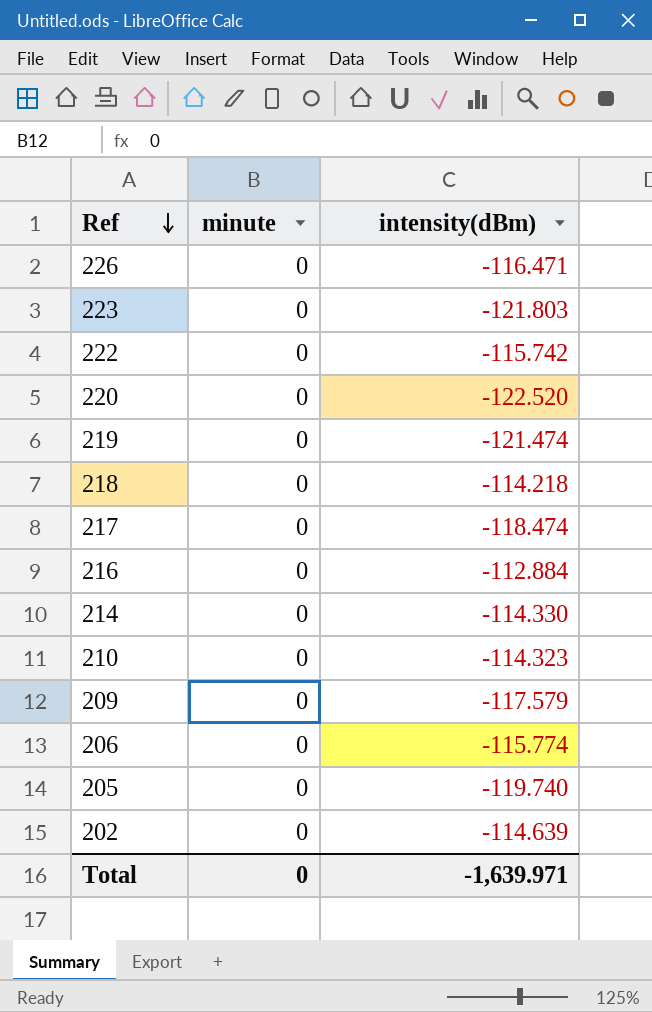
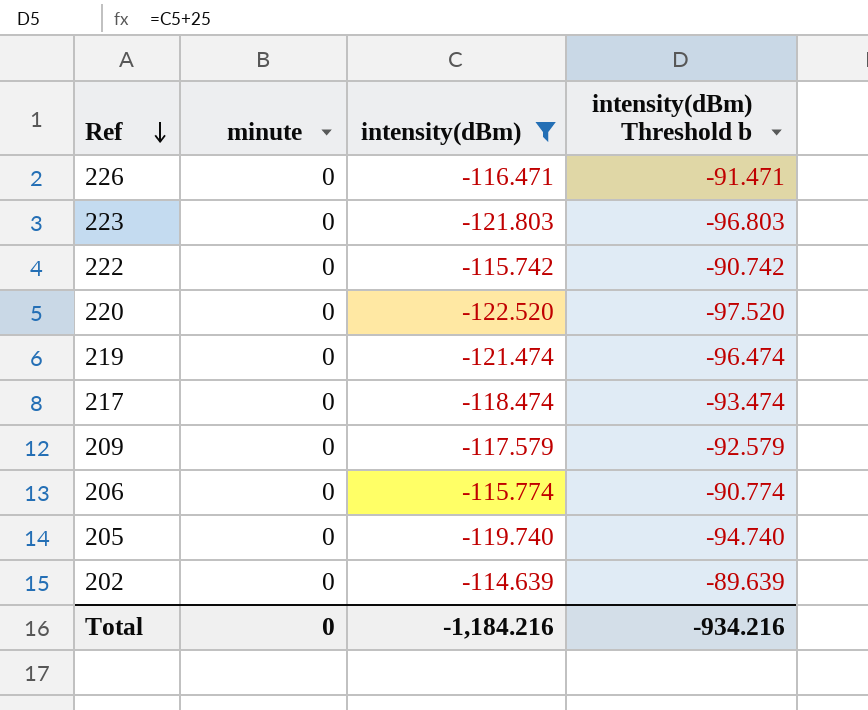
filter: none -> intensity(dBm) <= -114.639
column intensity(dBm) Threshold b | formula: none -> [intensity(dBm)] + 25
Total | intensity(dBm): -1,639.971 -> -1,184.216

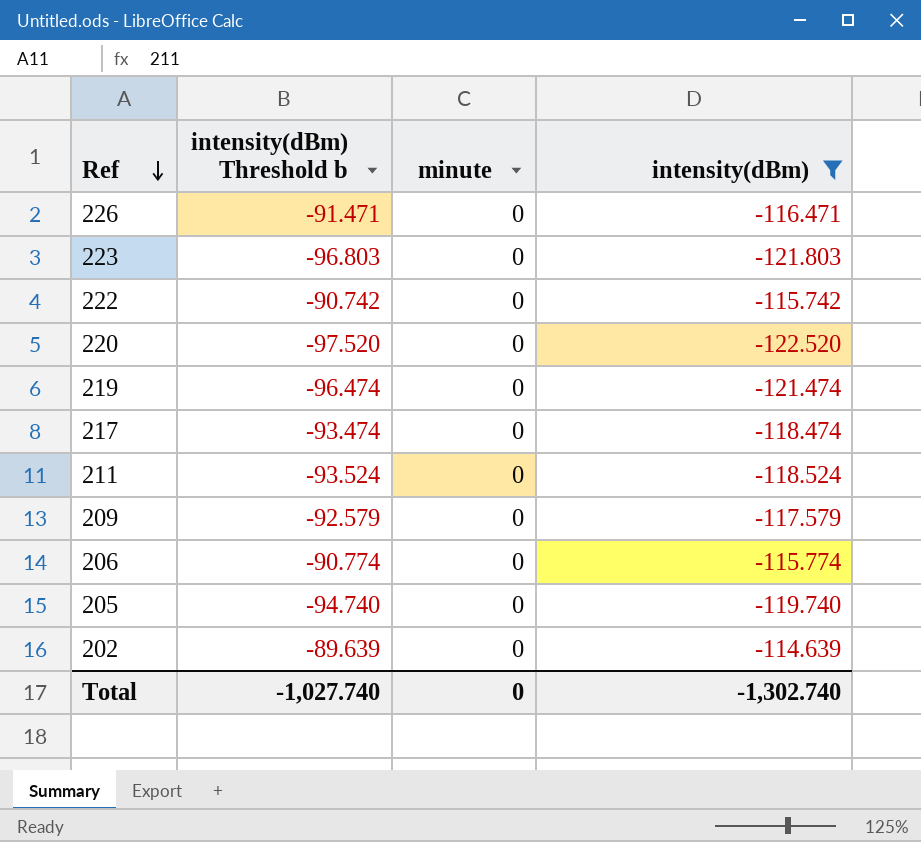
column intensity(dBm) Threshold b | position: 4 -> 2
row 211: none -> -93.524 | 0 | -118.524
Total | intensity(dBm) Threshold b: -934.216 -> -1,027.740
Total | intensity(dBm): -1,184.216 -> -1,302.740

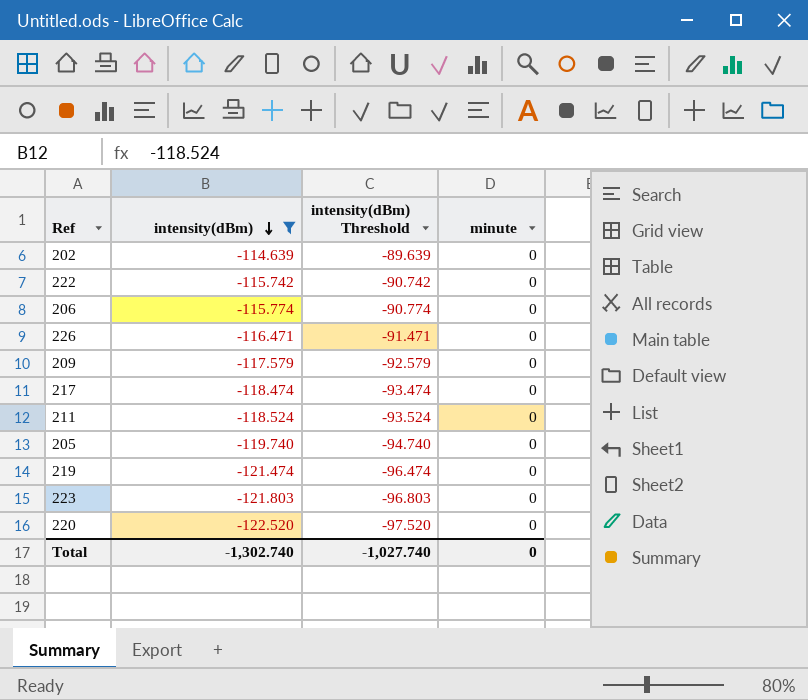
row order: Ref descending -> intensity(dBm) descending
column intensity(dBm) | position: 4 -> 2
column name: intensity(dBm) Threshold b -> intensity(dBm) Threshold

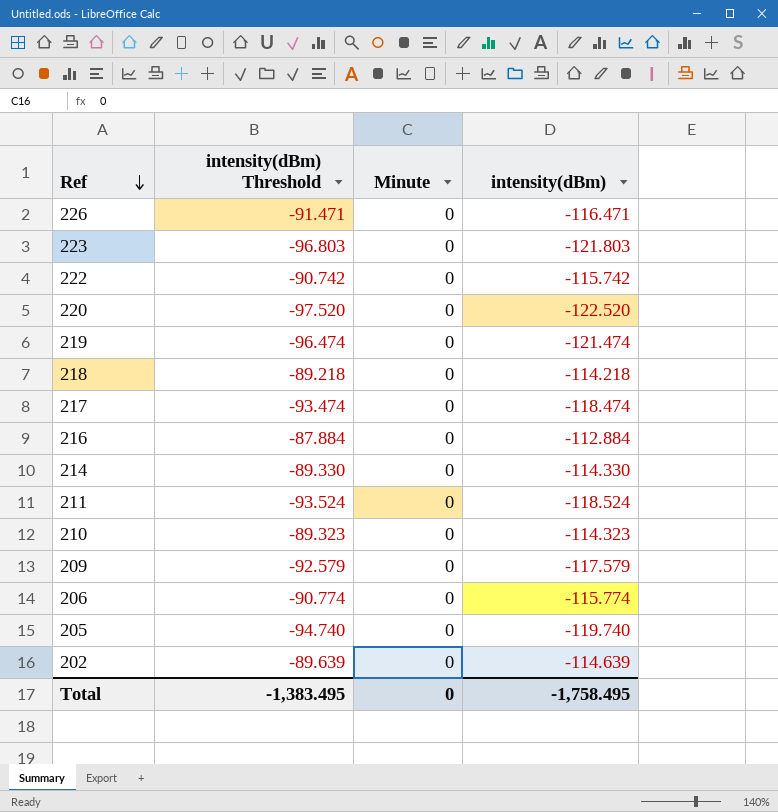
filter: intensity(dBm) <= -114.639 -> none
row order: intensity(dBm) descending -> Ref descending
column name: minute -> Minute
column intensity(dBm) | position: 2 -> 4
Total | intensity(dBm) Threshold: -1,027.740 -> -1,383.495
Total | intensity(dBm): -1,302.740 -> -1,758.495

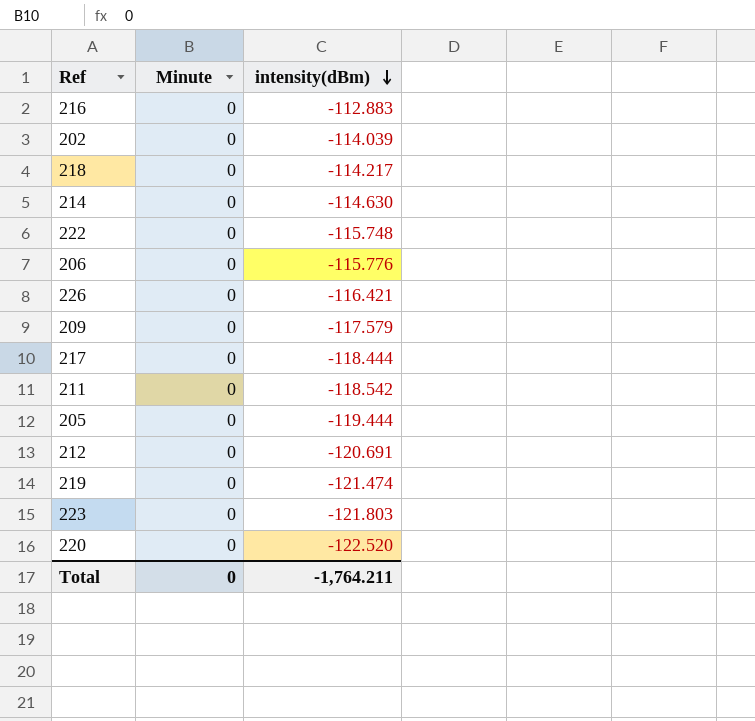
row order: Ref descending -> intensity(dBm) descending
column intensity(dBm) Threshold | formula: [intensity(dBm)] + 25 -> none
row 210: -89.323 | 0 | -114.323 -> none
216 | intensity(dBm): -112.884 -> -112.883
202 | intensity(dBm): -114.639 -> -114.039
218 | intensity(dBm): -114.218 -> -114.217
214 | intensity(dBm): -114.330 -> -114.630
222 | intensity(dBm): -115.742 -> -115.748
206 | intensity(dBm): -115.774 -> -115.776
226 | intensity(dBm): -116.471 -> -116.421
217 | intensity(dBm): -118.474 -> -118.444
211 | intensity(dBm): -118.524 -> -118.542
205 | intensity(dBm): -119.740 -> -119.444
row 212: none -> 0 | -120.691
Total | intensity(dBm): -1,758.495 -> -1,764.211

